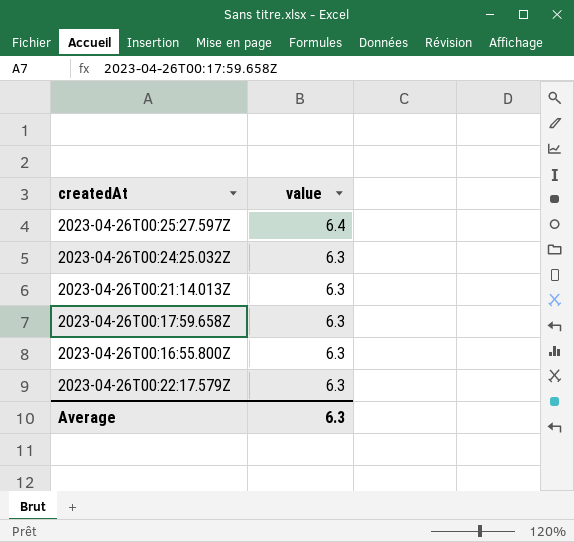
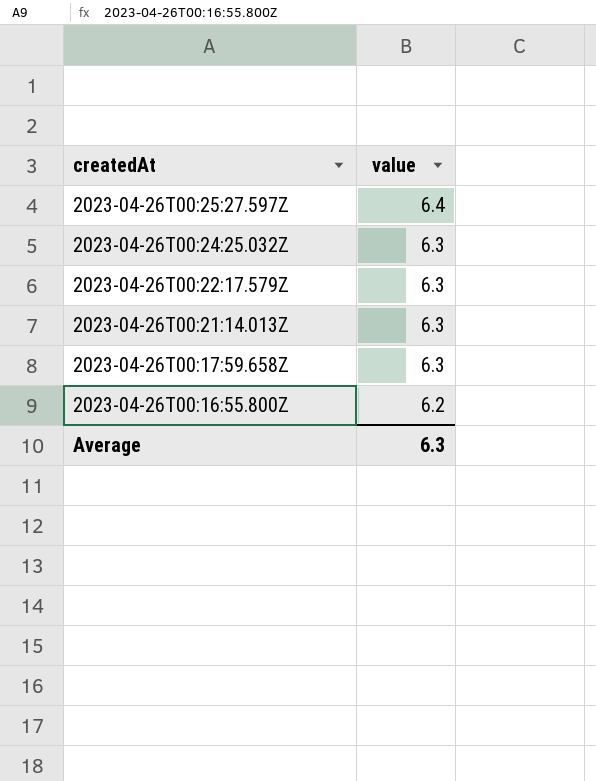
row order: value descending -> createdAt descending
2023-04-26T00:16:55.800Z | value: 6.3 -> 6.2

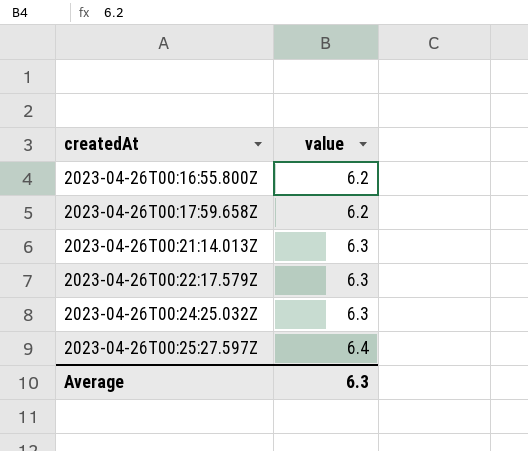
row order: createdAt descending -> createdAt ascending
2023-04-26T00:17:59.658Z | value: 6.3 -> 6.2

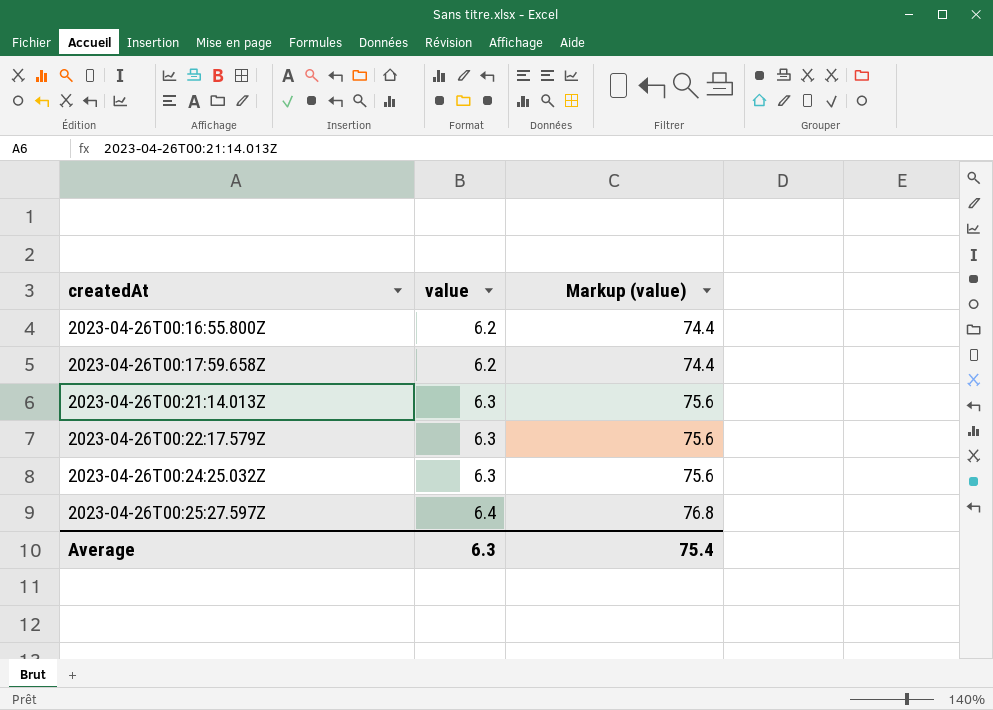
column Markup (value) | formula: none -> [value] * 12

